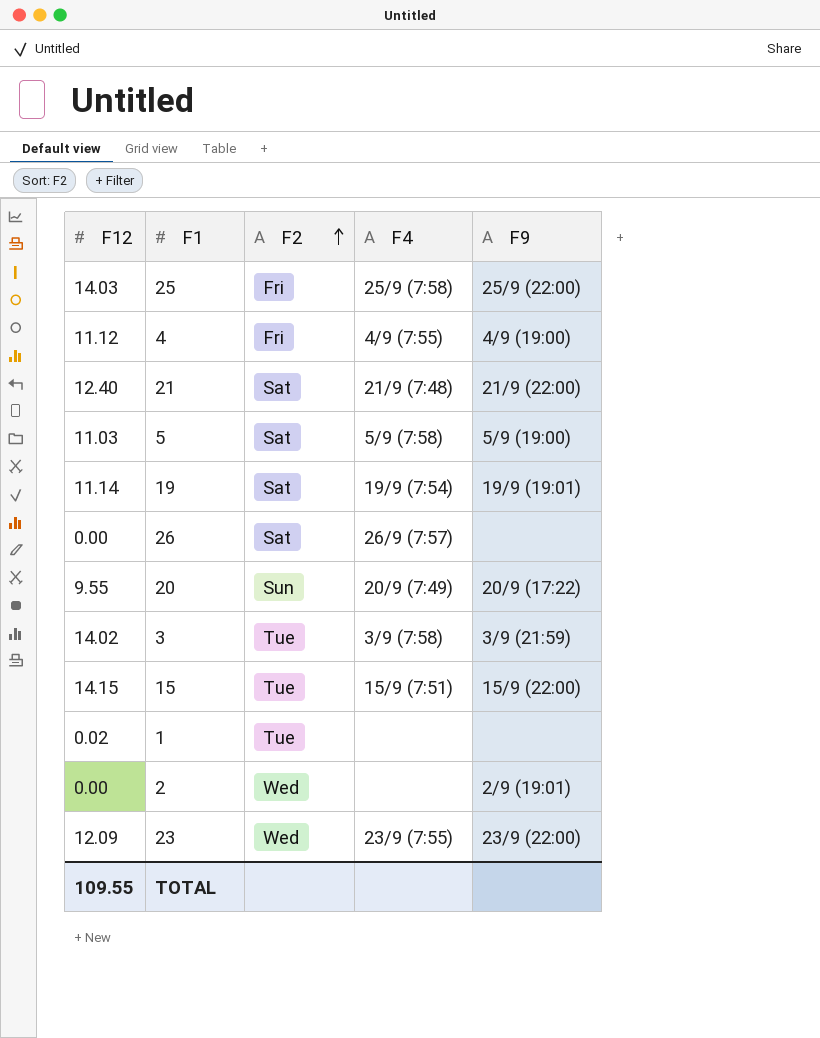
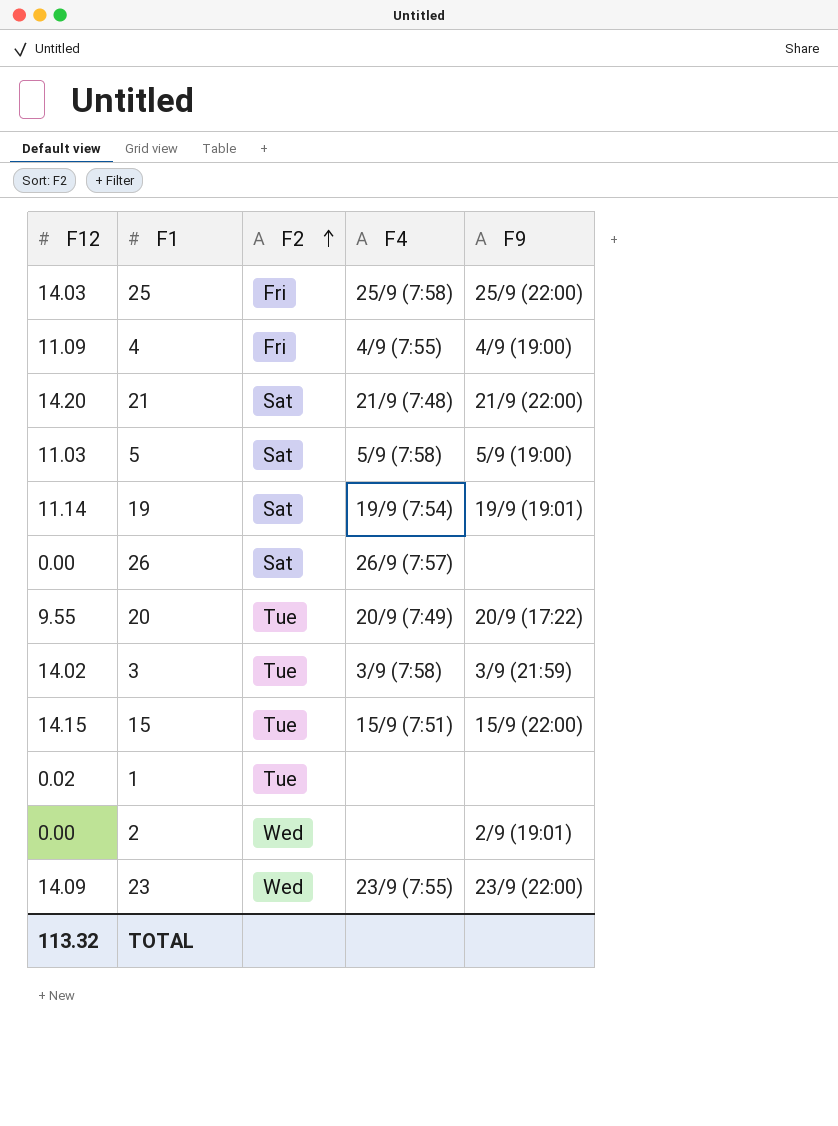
4 | F12: 11.12 -> 11.09
21 | F12: 12.40 -> 14.20
20 | F2: Sun -> Tue
23 | F12: 12.09 -> 14.09
TOTAL | F12: 109.55 -> 113.32

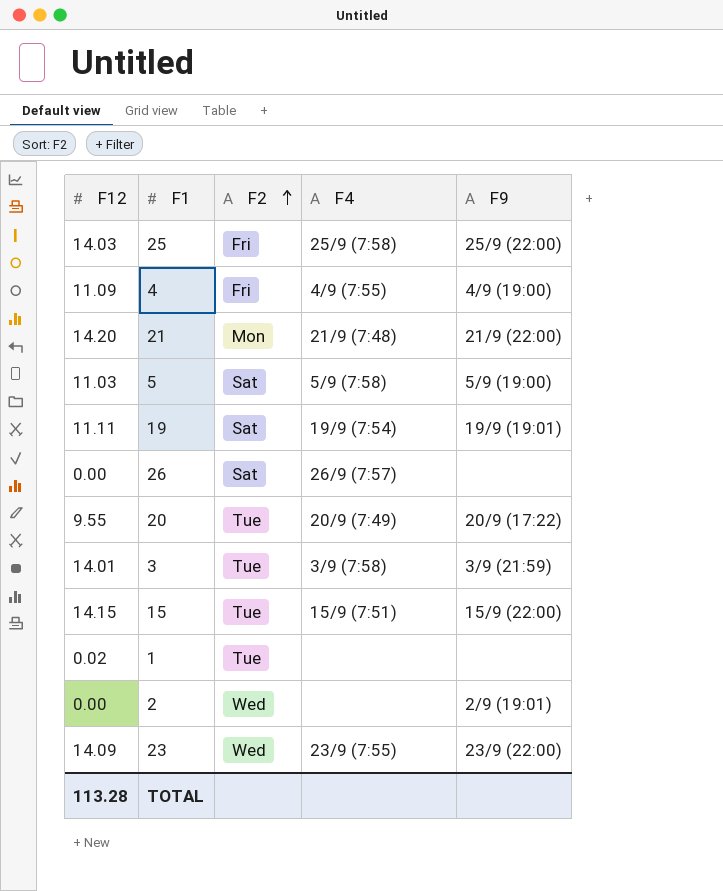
21 | F2: Sat -> Mon
19 | F12: 11.14 -> 11.11
3 | F12: 14.02 -> 14.01
TOTAL | F12: 113.32 -> 113.28

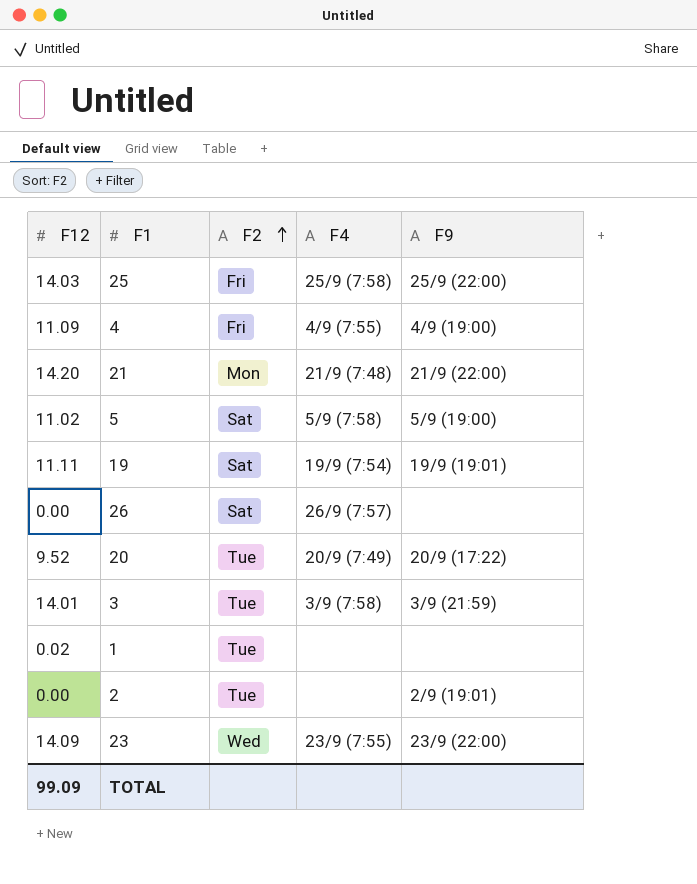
row 15: 14.15 | Tue | 15/9 (7:51) | 15/9 (22:00) -> none
5 | F12: 11.03 -> 11.02
20 | F12: 9.55 -> 9.52
2 | F2: Wed -> Tue
TOTAL | F12: 113.28 -> 99.09

